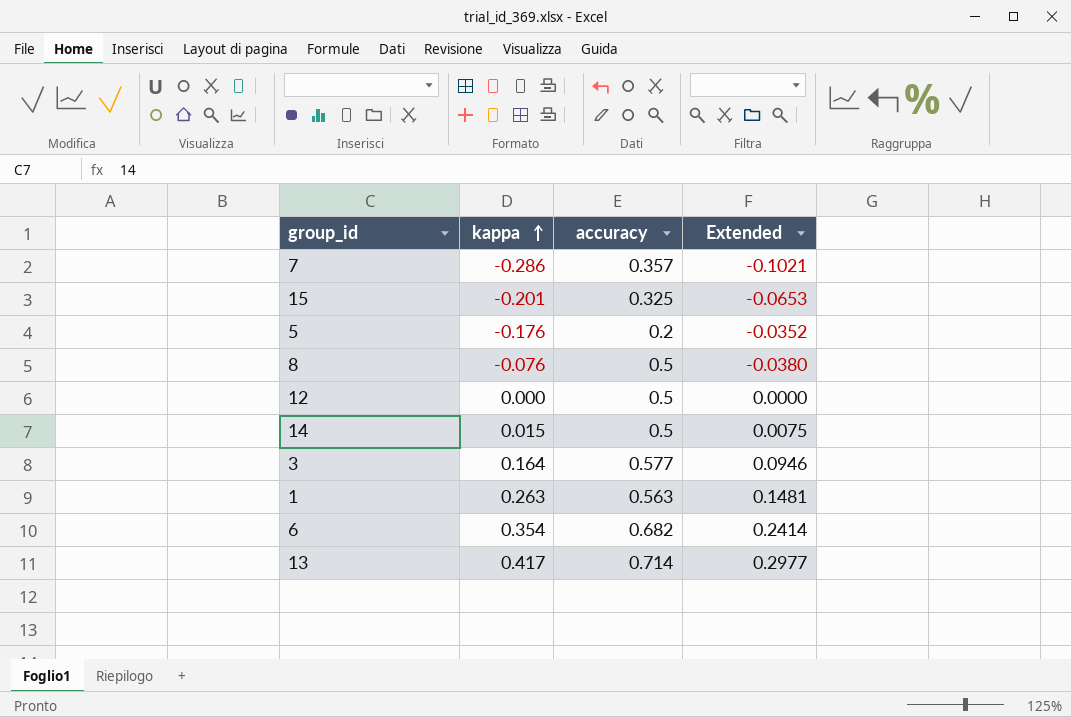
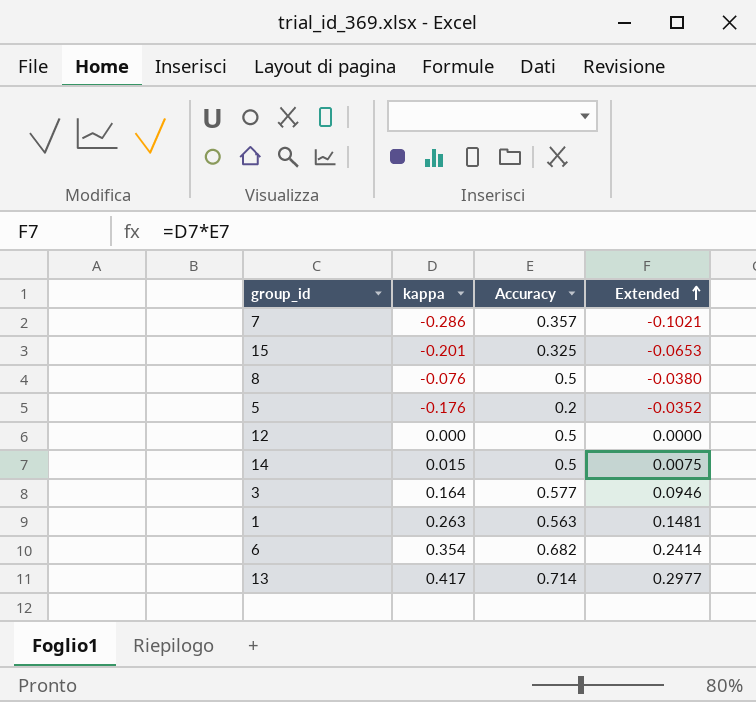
row order: kappa ascending -> Extended ascending
column name: accuracy -> Accuracy

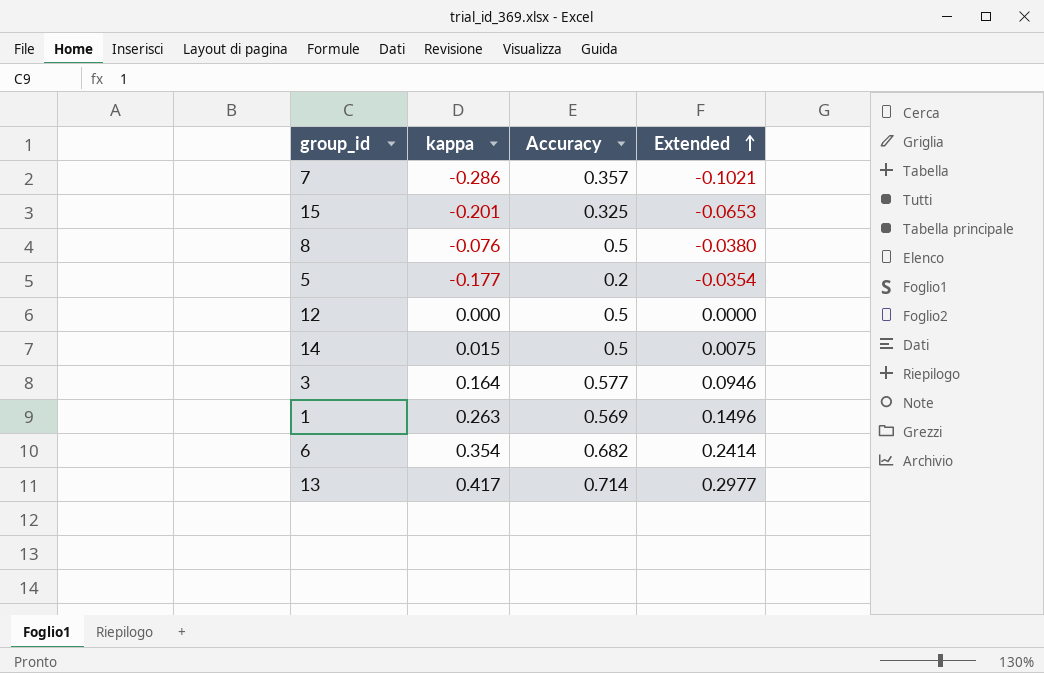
5 | kappa: -0.176 -> -0.177
5 | Extended: -0.0352 -> -0.0354
1 | Accuracy: 0.563 -> 0.569
1 | Extended: 0.1481 -> 0.1496

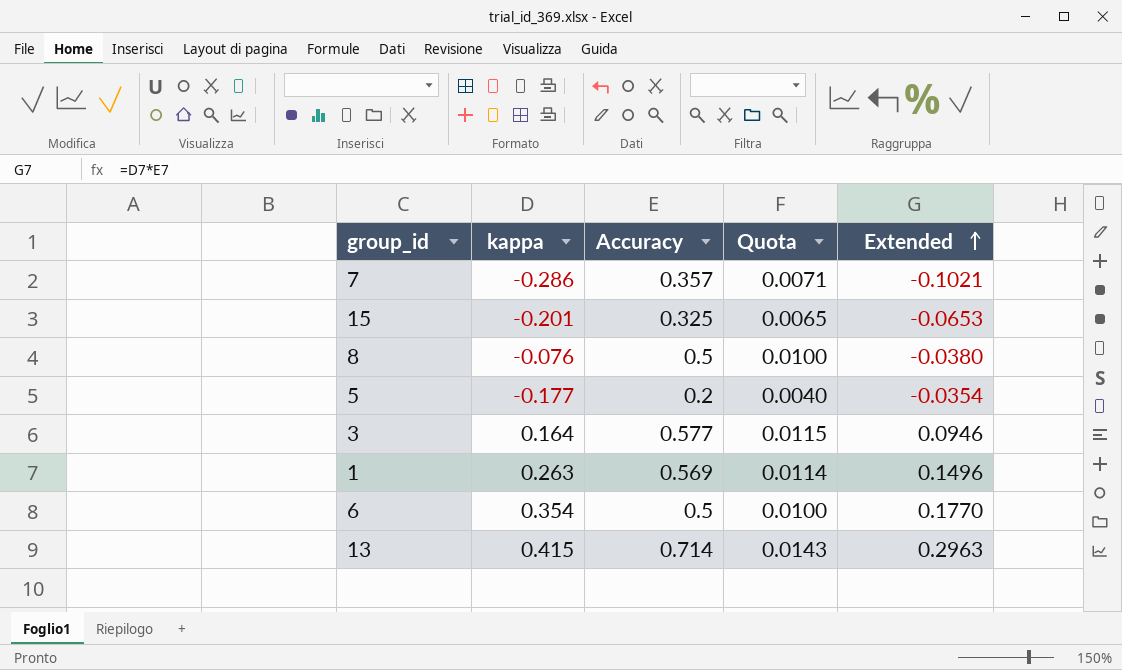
column Quota | formula: none -> [Accuracy] * 0.02
row 12: 0.000 | 0.5 | 0.0000 -> none
row 14: 0.015 | 0.5 | 0.0075 -> none
6 | Accuracy: 0.682 -> 0.5
6 | Extended: 0.2414 -> 0.1770
13 | kappa: 0.417 -> 0.415
13 | Extended: 0.2977 -> 0.2963

